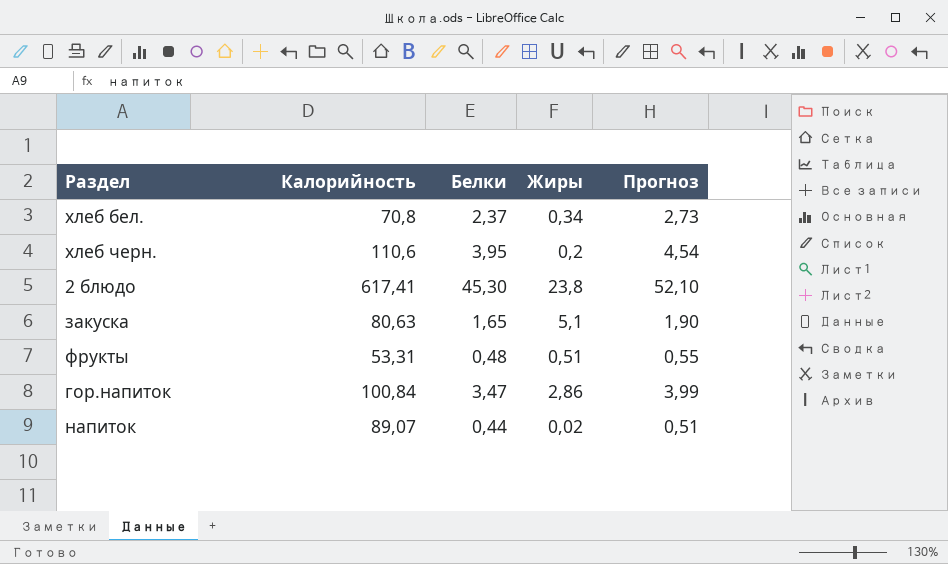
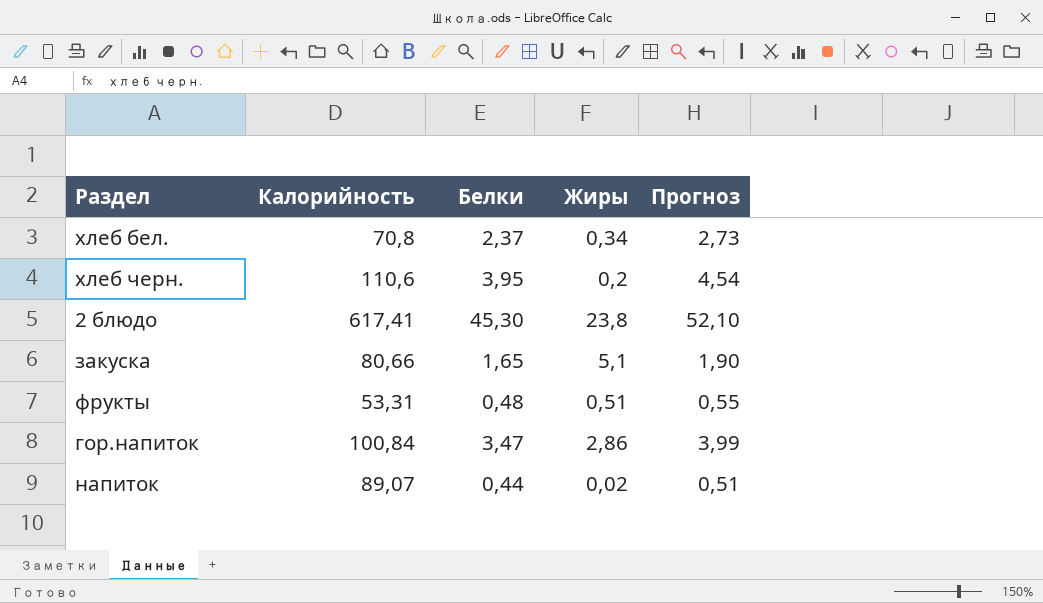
закуска | Калорийность: 80,63 -> 80,66

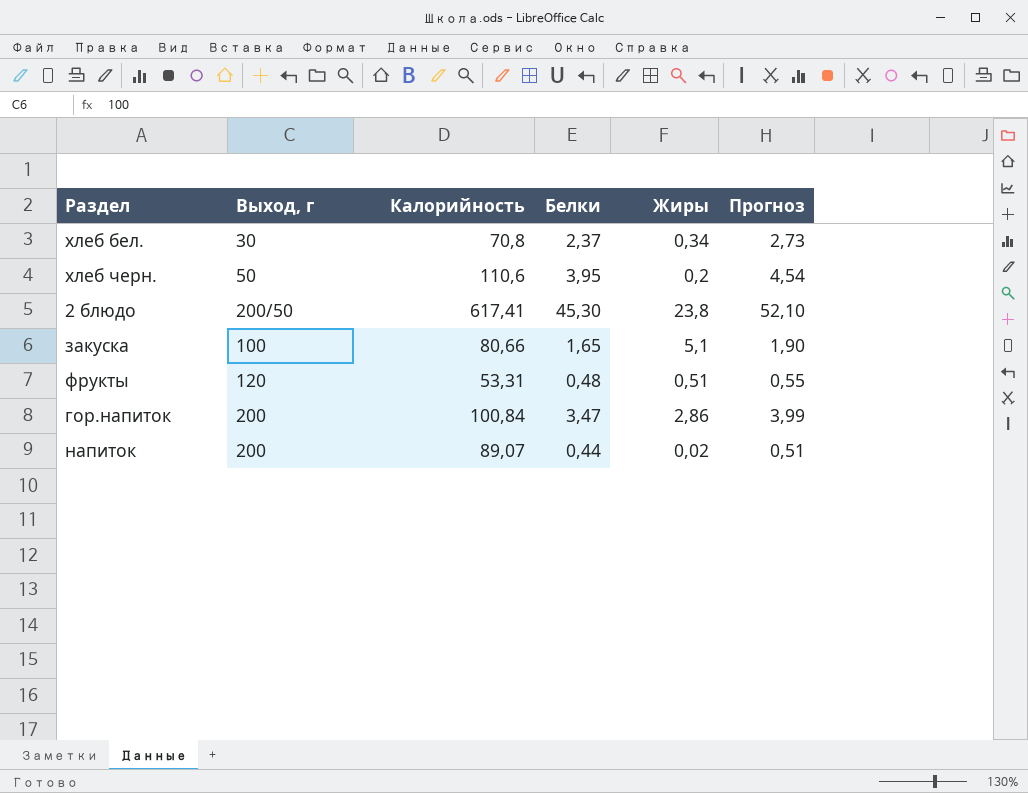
column Выход, г | position: none -> 2

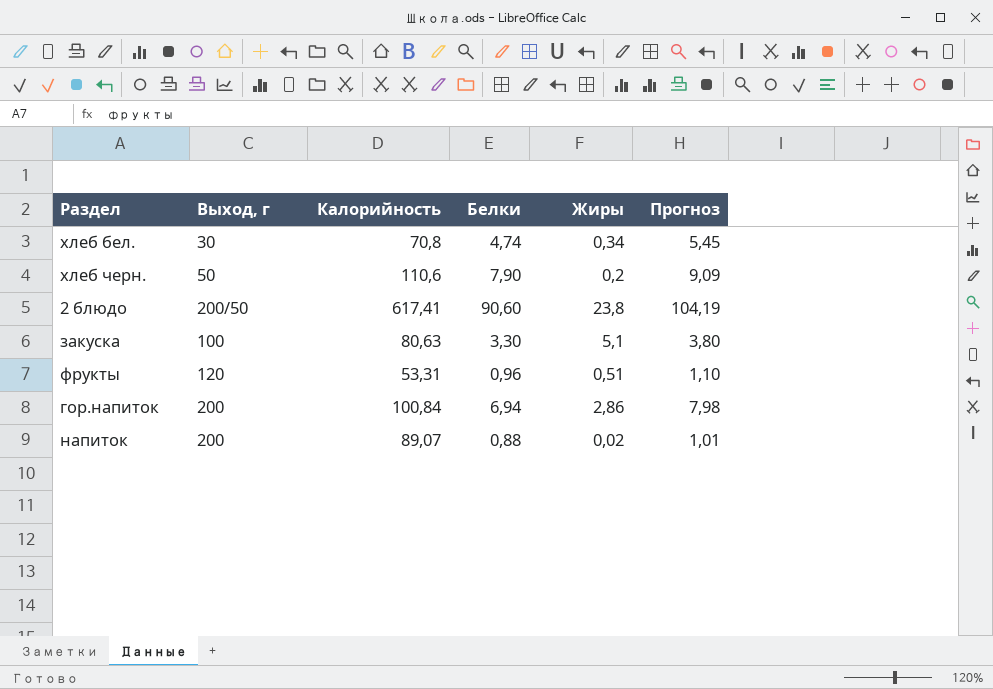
хлеб бел. | Белки: 2,37 -> 4,74
хлеб бел. | Прогноз: 2,73 -> 5,45
хлеб черн. | Белки: 3,95 -> 7,90
хлеб черн. | Прогноз: 4,54 -> 9,09
2 блюдо | Белки: 45,30 -> 90,60
2 блюдо | Прогноз: 52,10 -> 104,19
закуска | Калорийность: 80,66 -> 80,63
закуска | Белки: 1,65 -> 3,30
закуска | Прогноз: 1,90 -> 3,80
фрукты | Белки: 0,48 -> 0,96
фрукты | Прогноз: 0,55 -> 1,10
гор.напиток | Белки: 3,47 -> 6,94
гор.напиток | Прогноз: 3,99 -> 7,98
напиток | Белки: 0,44 -> 0,88
напиток | Прогноз: 0,51 -> 1,01

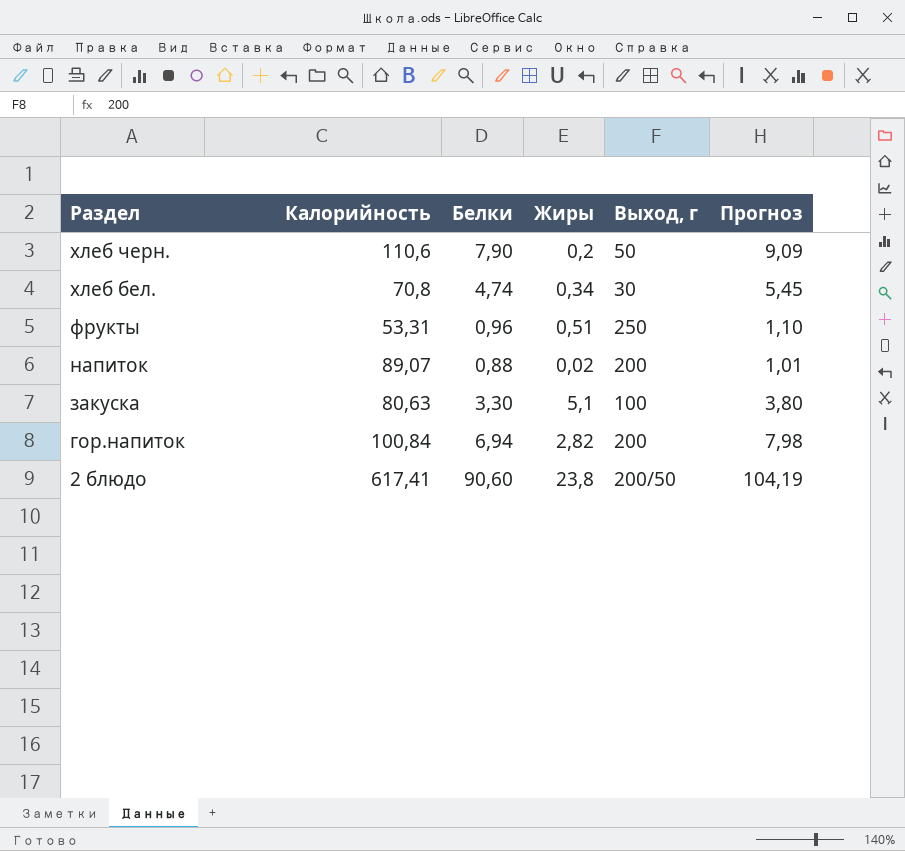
row order: none -> Раздел descending
column Выход, г | position: 2 -> 5
фрукты | Выход, г: 120 -> 250
гор.напиток | Жиры: 2,86 -> 2,82

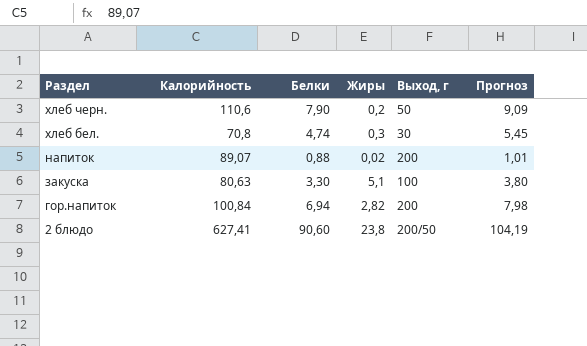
row фрукты: 53,31 | 0,96 | 0,51 | 250 | 1,10 -> none
хлеб бел. | Жиры: 0,34 -> 0,3
2 блюдо | Калорийность: 617,41 -> 627,41

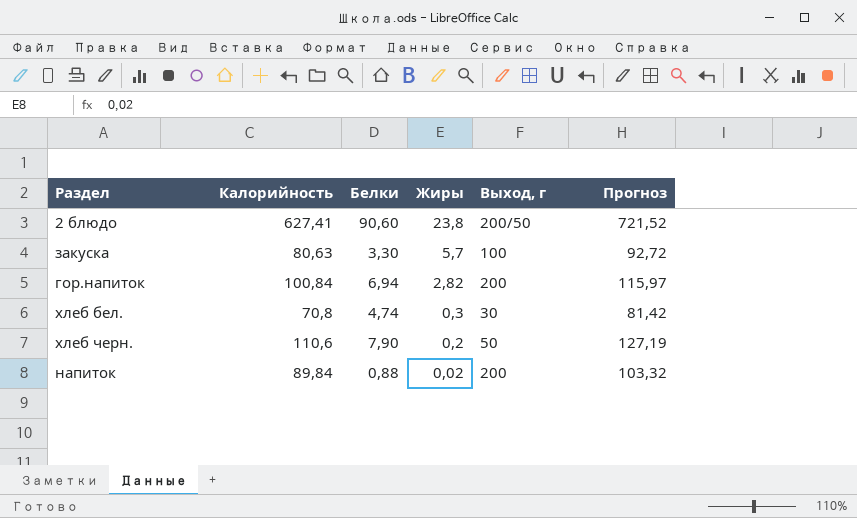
row order: Раздел descending -> Жиры descending
column Прогноз | formula: [Белки] * 1,15 -> [Калорийность] * 1,15
закуска | Жиры: 5,1 -> 5,7
напиток | Калорийность: 89,07 -> 89,84

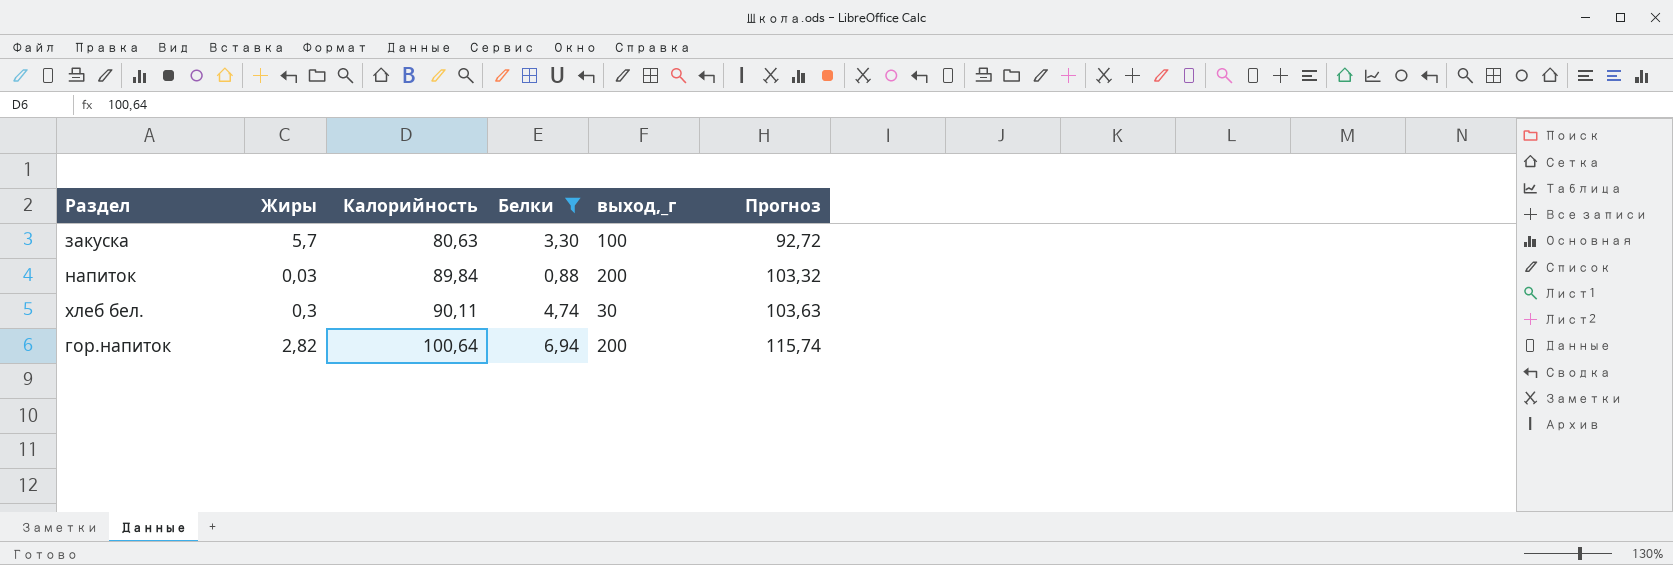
filter: none -> Белки <= 6,94
row order: Жиры descending -> Калорийность ascending
column Жиры | position: 4 -> 2
column name: Выход, г -> выход,_г
напиток | Жиры: 0,02 -> 0,03
хлеб бел. | Калорийность: 70,8 -> 90,11
хлеб бел. | Прогноз: 81,42 -> 103,63
гор.напиток | Калорийность: 100,84 -> 100,64
гор.напиток | Прогноз: 115,97 -> 115,74

